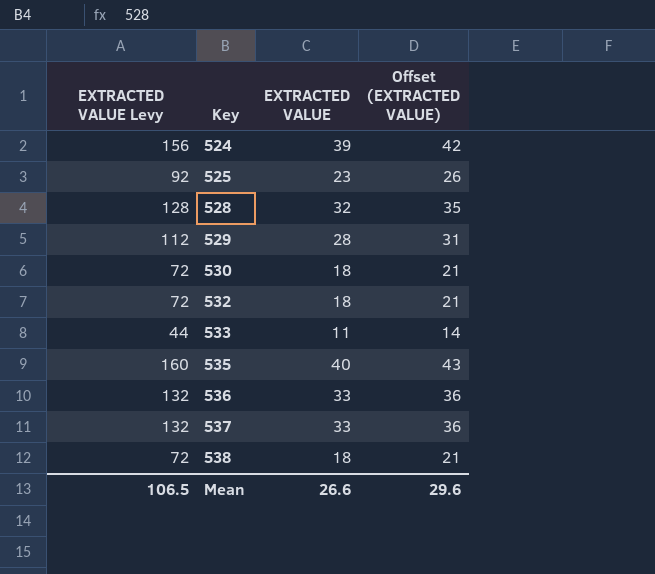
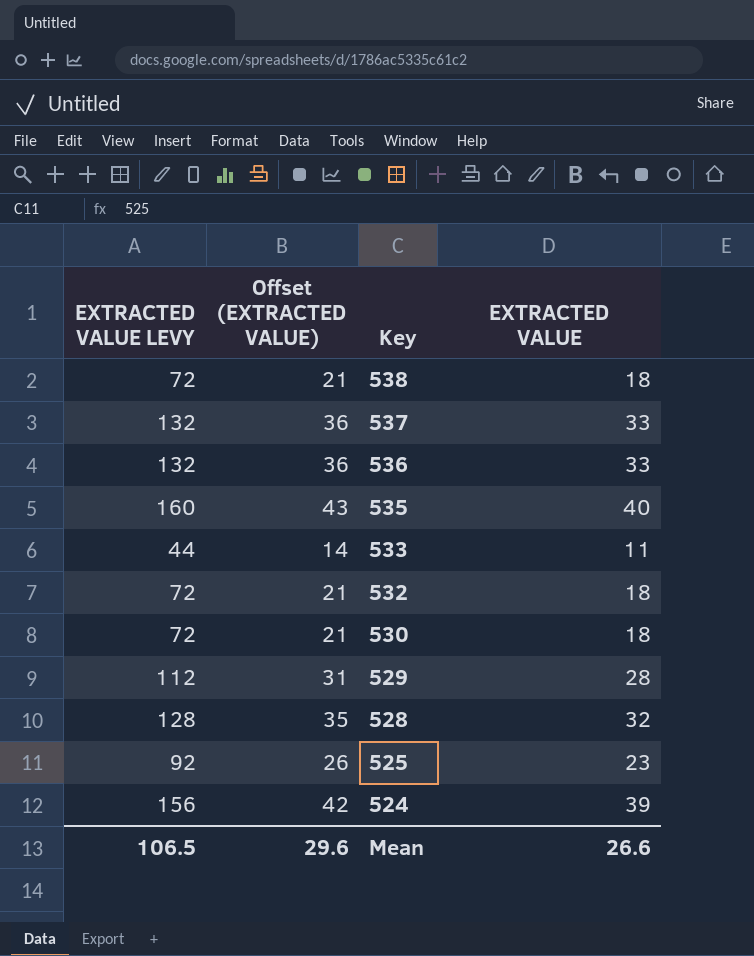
row order: Key ascending -> Key descending
column name: EXTRACTED VALUE Levy -> EXTRACTED VALUE LEVY
column Offset (EXTRACTED VALUE) | position: 4 -> 2

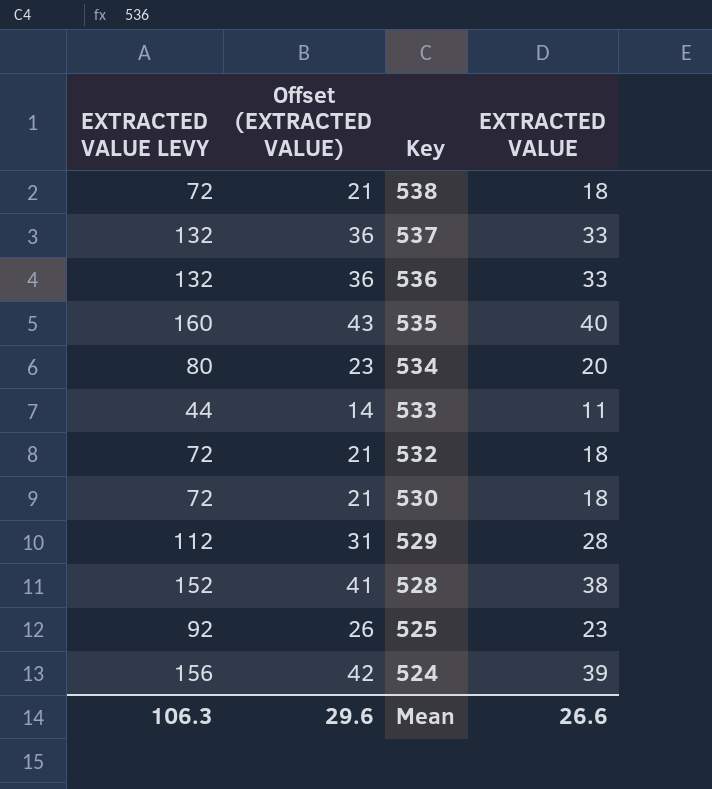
row 534: none -> 80 | 23 | 20
528 | EXTRACTED VALUE LEVY: 128 -> 152
528 | Offset (EXTRACTED VALUE): 35 -> 41
528 | EXTRACTED VALUE: 32 -> 38
Mean | EXTRACTED VALUE LEVY: 106.5 -> 106.3

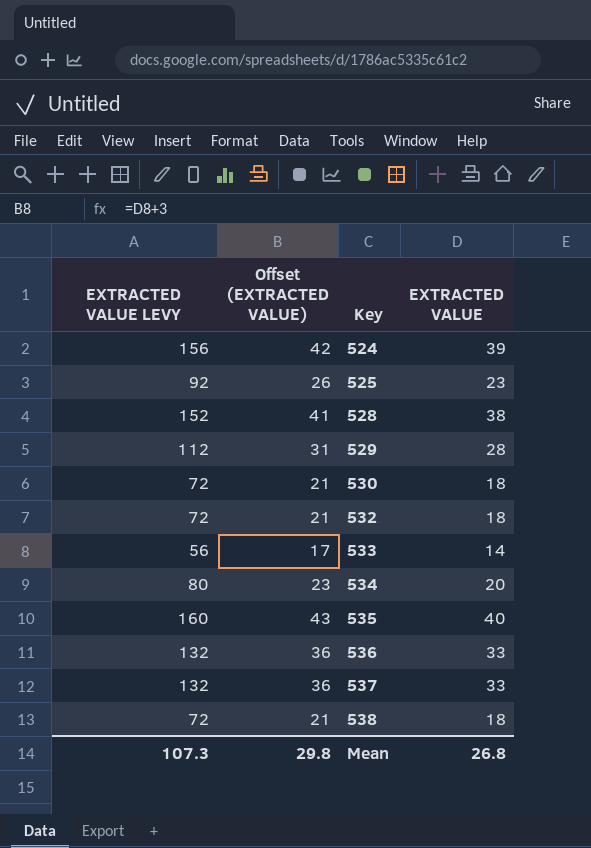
row order: Key descending -> Key ascending
533 | EXTRACTED VALUE LEVY: 44 -> 56
533 | Offset (EXTRACTED VALUE): 14 -> 17
533 | EXTRACTED VALUE: 11 -> 14
Mean | EXTRACTED VALUE LEVY: 106.3 -> 107.3
Mean | Offset (EXTRACTED VALUE): 29.6 -> 29.8
Mean | EXTRACTED VALUE: 26.6 -> 26.8

